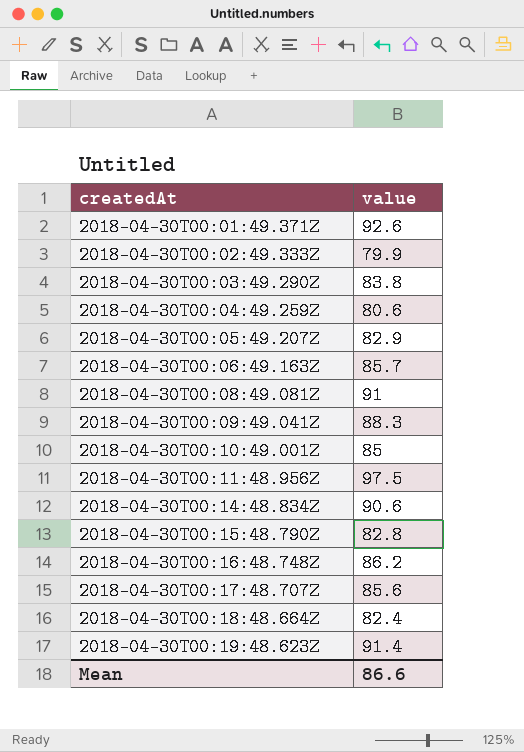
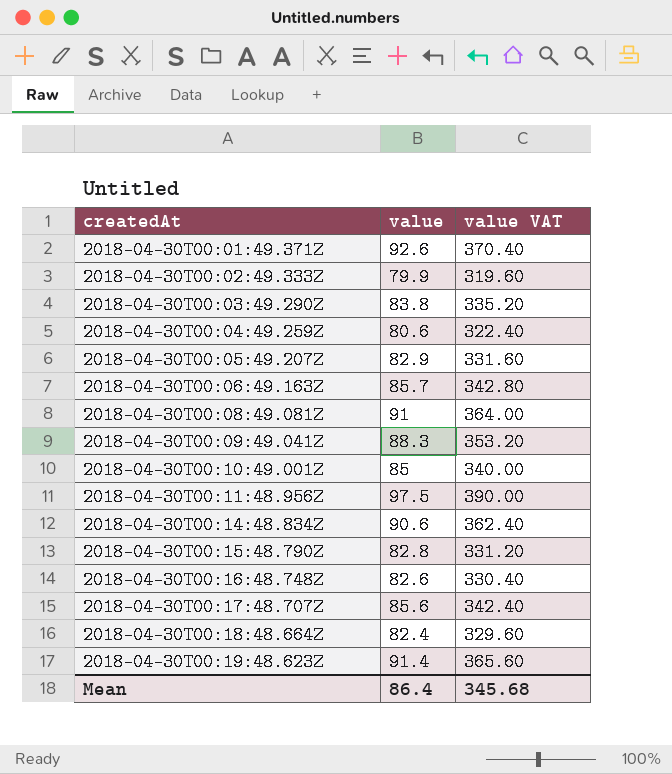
column value VAT | formula: none -> [value] * 4
2018-04-30T00:16:48.748Z | value: 86.2 -> 82.6
Mean | value: 86.6 -> 86.4

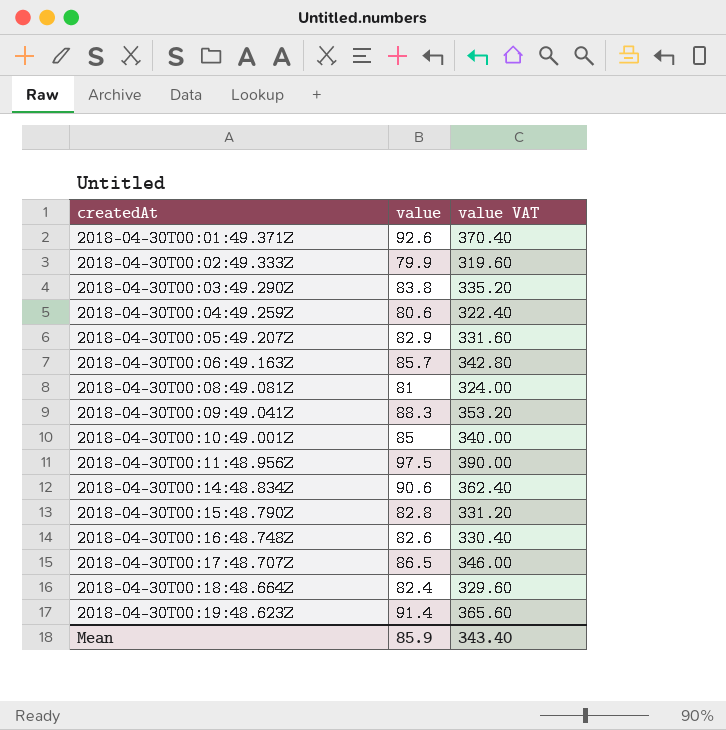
2018-04-30T00:08:49.081Z | value: 91 -> 81
2018-04-30T00:08:49.081Z | value VAT: 364.00 -> 324.00
2018-04-30T00:17:48.707Z | value: 85.6 -> 86.5
2018-04-30T00:17:48.707Z | value VAT: 342.40 -> 346.00
Mean | value: 86.4 -> 85.9
Mean | value VAT: 345.68 -> 343.40

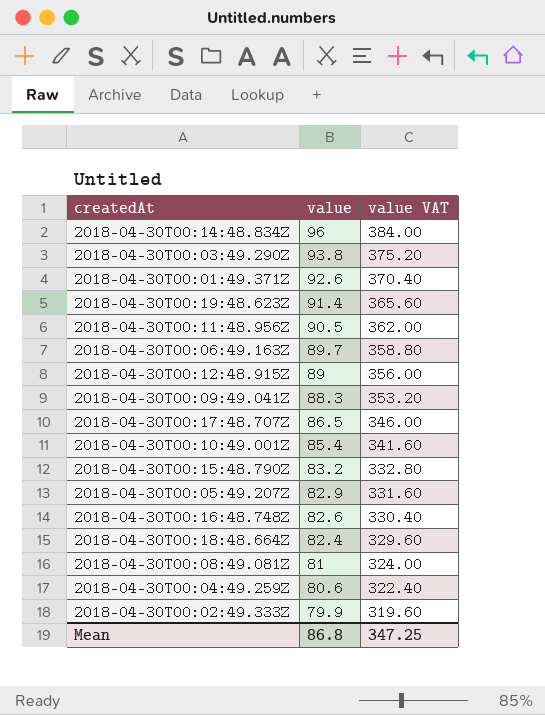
row order: createdAt ascending -> value descending
2018-04-30T00:14:48.834Z | value: 90.6 -> 96
2018-04-30T00:14:48.834Z | value VAT: 362.40 -> 384.00
2018-04-30T00:03:49.290Z | value: 83.8 -> 93.8
2018-04-30T00:03:49.290Z | value VAT: 335.20 -> 375.20
2018-04-30T00:11:48.956Z | value: 97.5 -> 90.5
2018-04-30T00:11:48.956Z | value VAT: 390.00 -> 362.00
2018-04-30T00:06:49.163Z | value: 85.7 -> 89.7
2018-04-30T00:06:49.163Z | value VAT: 342.80 -> 358.80
row 2018-04-30T00:12:48.915Z: none -> 89 | 356.00
2018-04-30T00:10:49.001Z | value: 85 -> 85.4
2018-04-30T00:10:49.001Z | value VAT: 340.00 -> 341.60
2018-04-30T00:15:48.790Z | value: 82.8 -> 83.2
2018-04-30T00:15:48.790Z | value VAT: 331.20 -> 332.80
Mean | value: 85.9 -> 86.8
Mean | value VAT: 343.40 -> 347.25

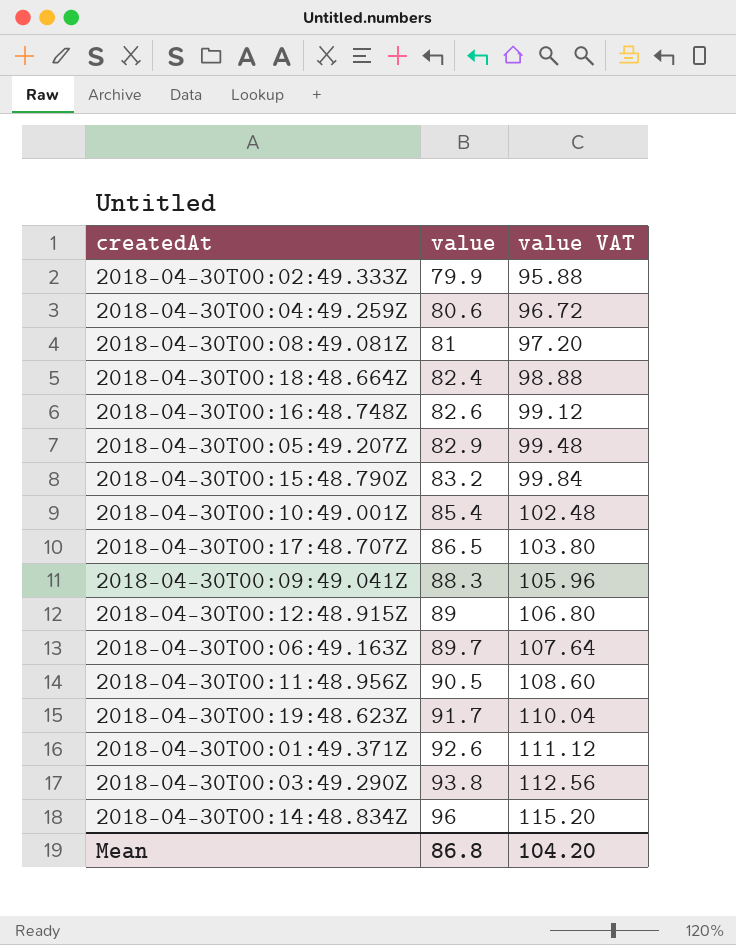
row order: value descending -> value ascending
column value VAT | formula: [value] * 4 -> [value] * 1.2
2018-04-30T00:19:48.623Z | value: 91.4 -> 91.7
Mean | value VAT: 347.25 -> 104.20

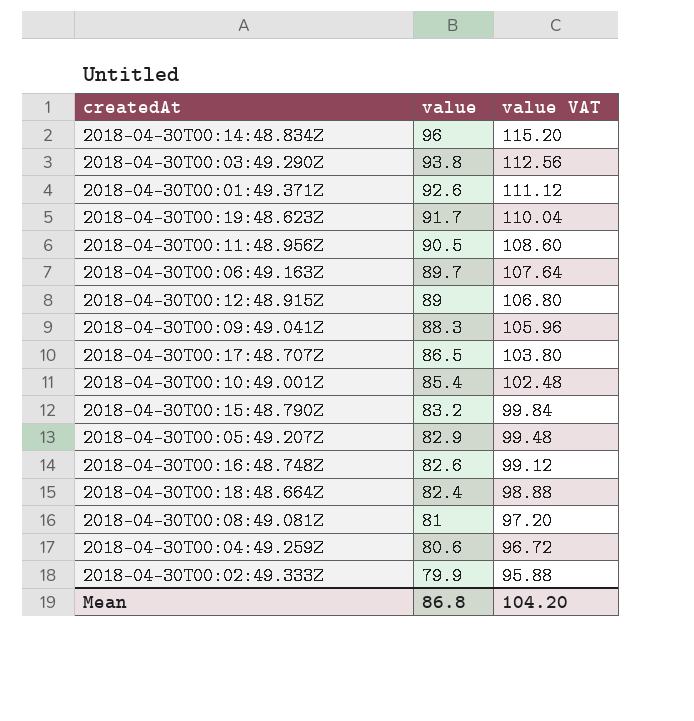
row order: value ascending -> value descending

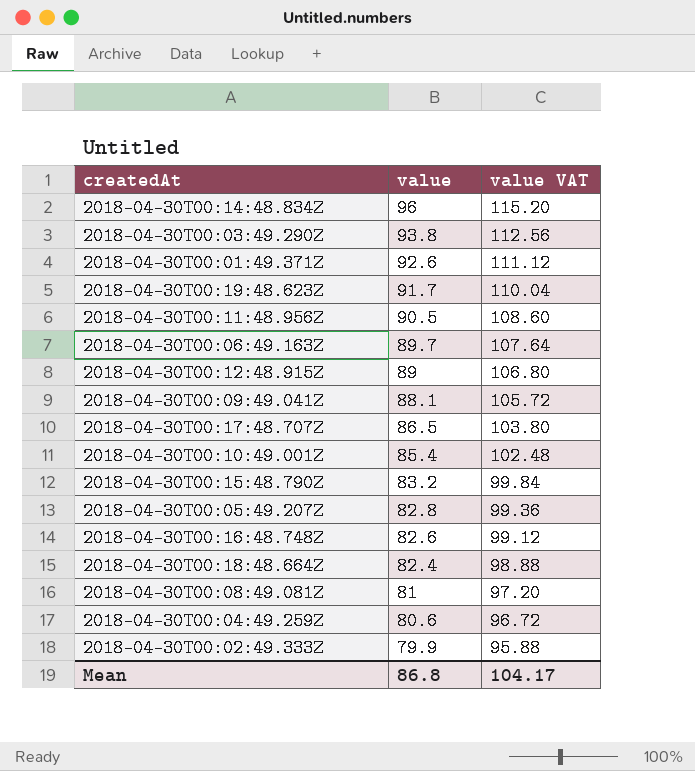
2018-04-30T00:09:49.041Z | value: 88.3 -> 88.1
2018-04-30T00:09:49.041Z | value VAT: 105.96 -> 105.72
2018-04-30T00:05:49.207Z | value: 82.9 -> 82.8
2018-04-30T00:05:49.207Z | value VAT: 99.48 -> 99.36
Mean | value VAT: 104.20 -> 104.17

